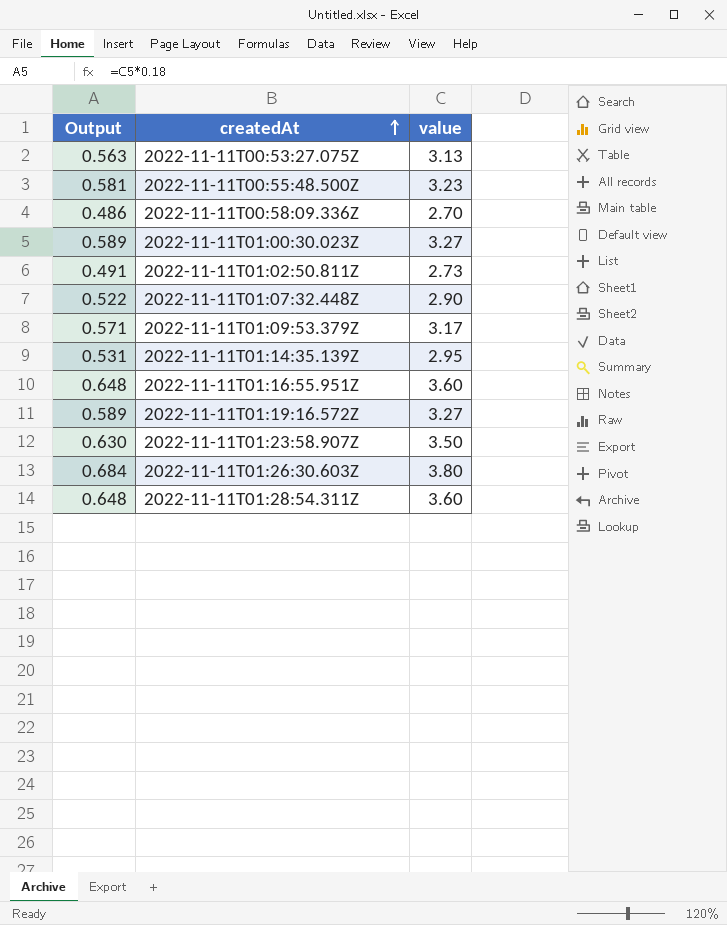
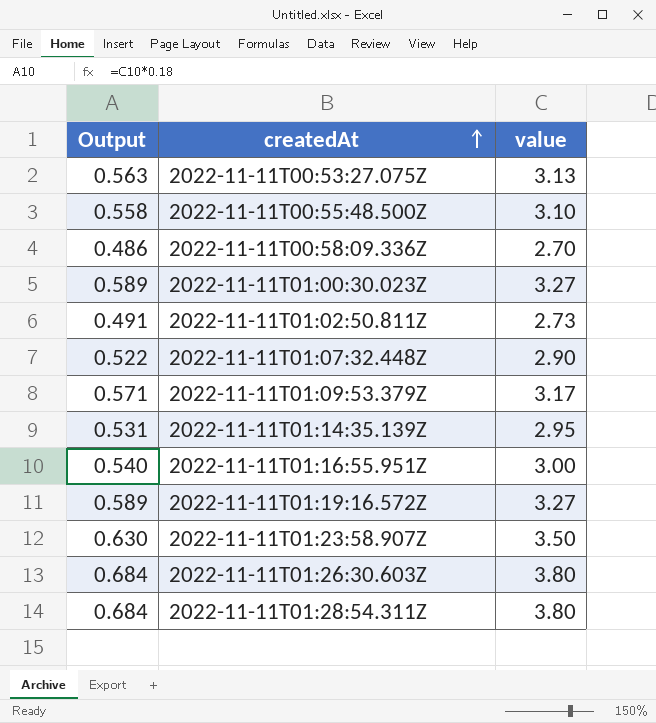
2022-11-11T00:55:48.500Z | Output: 0.581 -> 0.558
2022-11-11T00:55:48.500Z | value: 3.23 -> 3.10
2022-11-11T01:16:55.951Z | Output: 0.648 -> 0.540
2022-11-11T01:16:55.951Z | value: 3.60 -> 3.00
2022-11-11T01:28:54.311Z | Output: 0.648 -> 0.684
2022-11-11T01:28:54.311Z | value: 3.60 -> 3.80

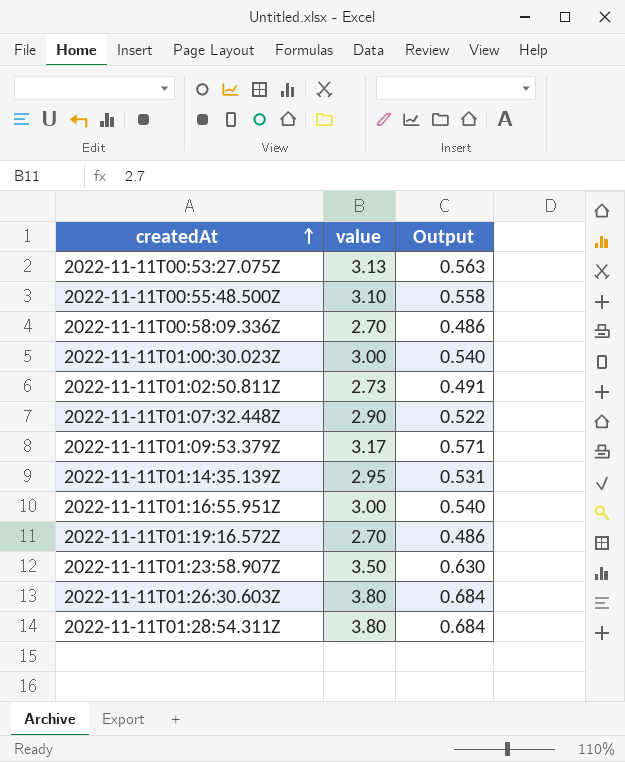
column Output | position: 1 -> 3
2022-11-11T01:00:30.023Z | value: 3.27 -> 3.00
2022-11-11T01:00:30.023Z | Output: 0.589 -> 0.540
2022-11-11T01:19:16.572Z | value: 3.27 -> 2.70
2022-11-11T01:19:16.572Z | Output: 0.589 -> 0.486

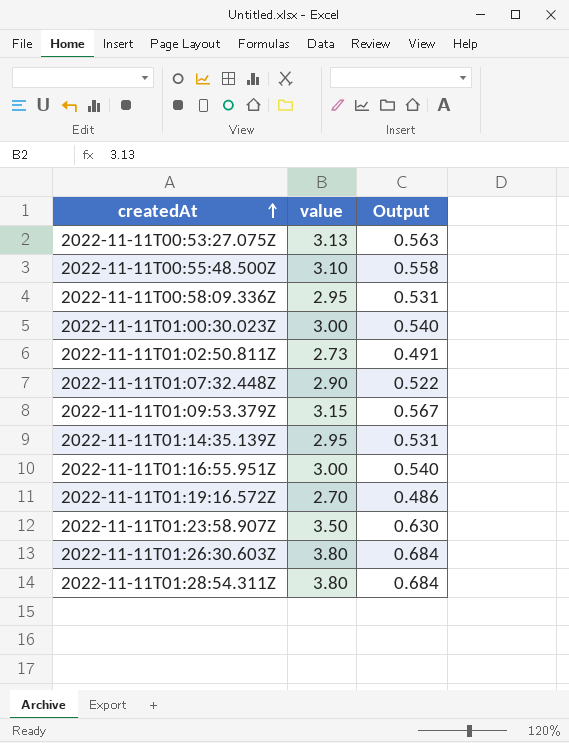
2022-11-11T00:58:09.336Z | value: 2.70 -> 2.95
2022-11-11T00:58:09.336Z | Output: 0.486 -> 0.531
2022-11-11T01:09:53.379Z | value: 3.17 -> 3.15
2022-11-11T01:09:53.379Z | Output: 0.571 -> 0.567

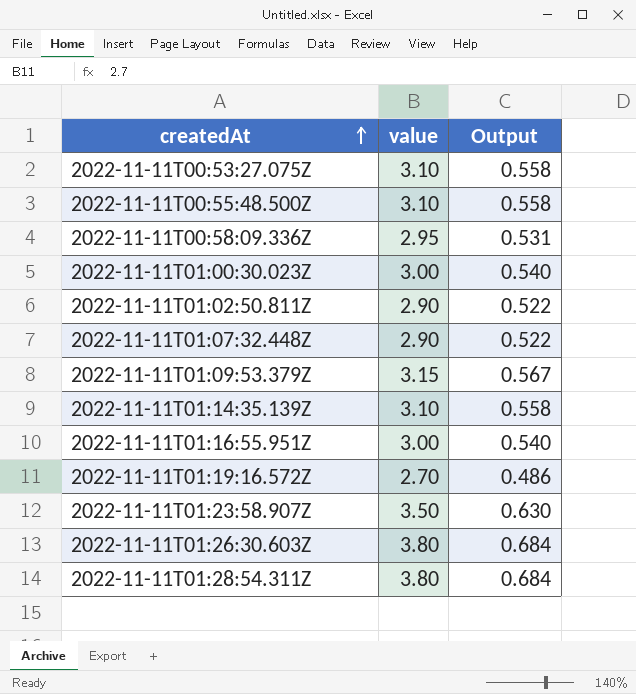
2022-11-11T00:53:27.075Z | value: 3.13 -> 3.10
2022-11-11T00:53:27.075Z | Output: 0.563 -> 0.558
2022-11-11T01:02:50.811Z | value: 2.73 -> 2.90
2022-11-11T01:02:50.811Z | Output: 0.491 -> 0.522
2022-11-11T01:14:35.139Z | value: 2.95 -> 3.10
2022-11-11T01:14:35.139Z | Output: 0.531 -> 0.558

